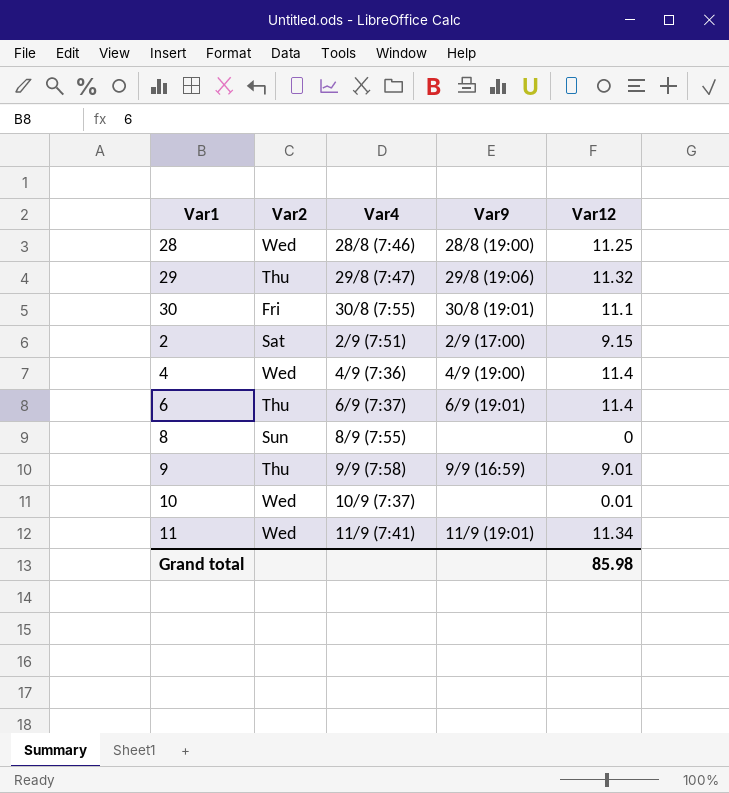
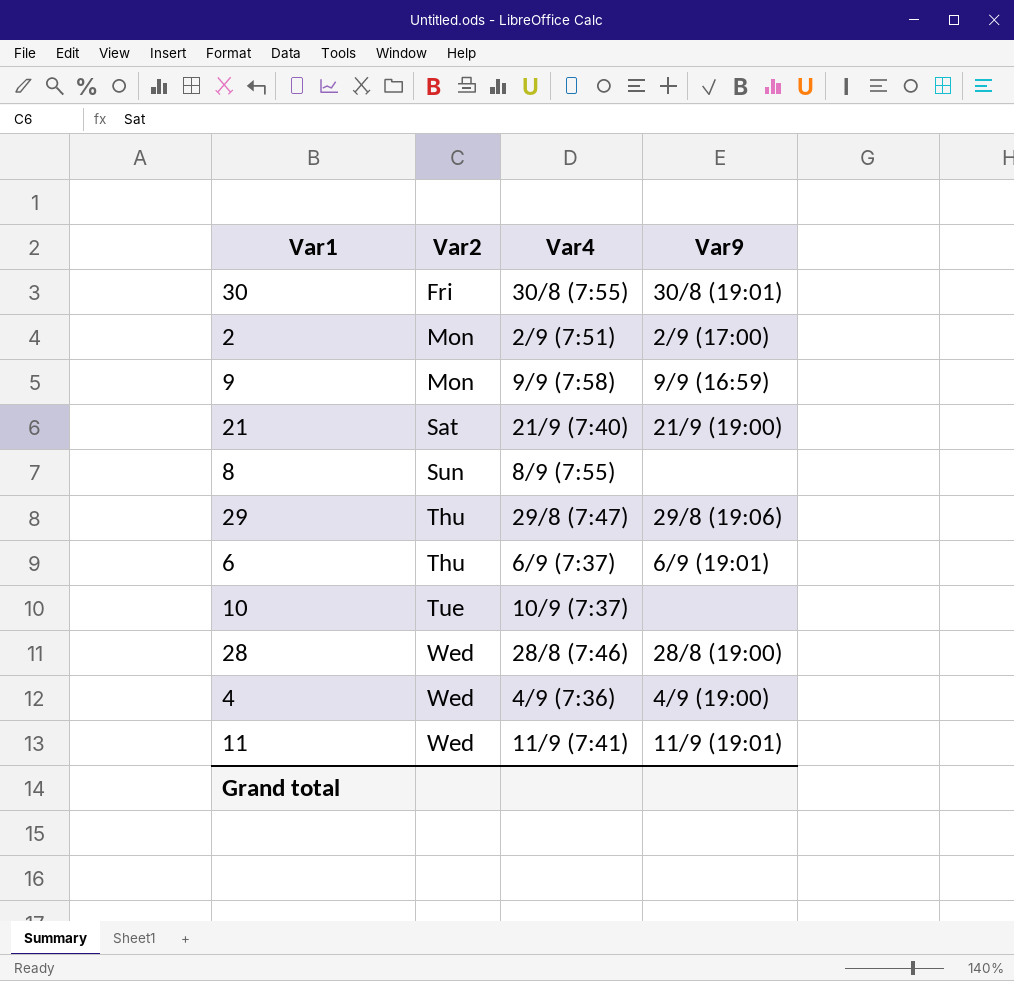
row order: none -> Var2 ascending
column Var12 | position: 5 -> none
2 | Var2: Sat -> Mon
9 | Var2: Thu -> Mon
row 21: none -> Sat | 21/9 (7:40) | 21/9 (19:00)
10 | Var2: Wed -> Tue

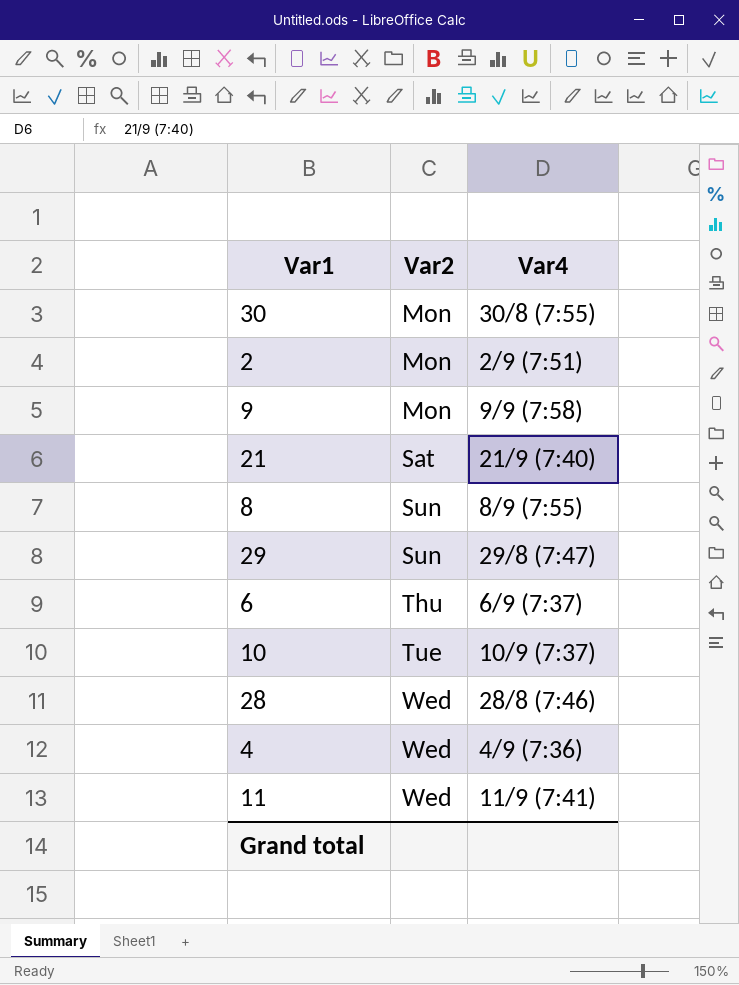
column Var9 | position: 4 -> none
30 | Var2: Fri -> Mon
29 | Var2: Thu -> Sun

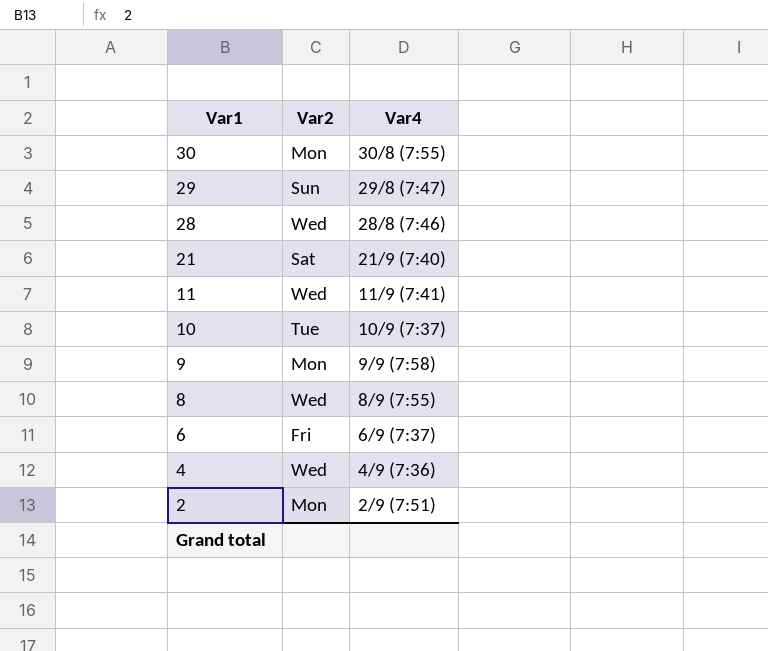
row order: Var2 ascending -> Var1 descending
8 | Var2: Sun -> Wed
6 | Var2: Thu -> Fri

